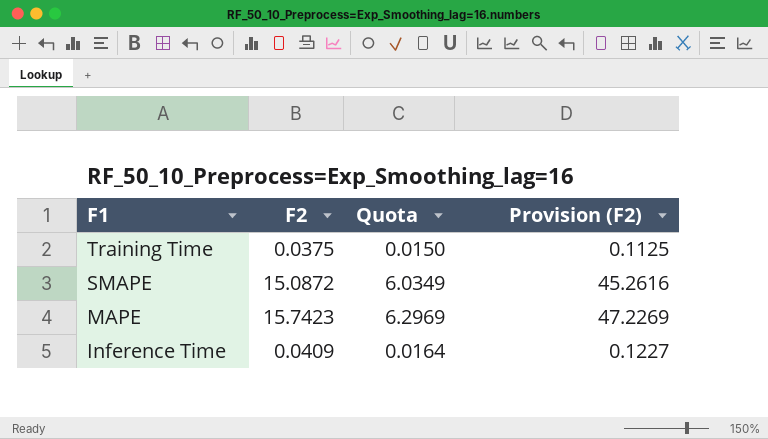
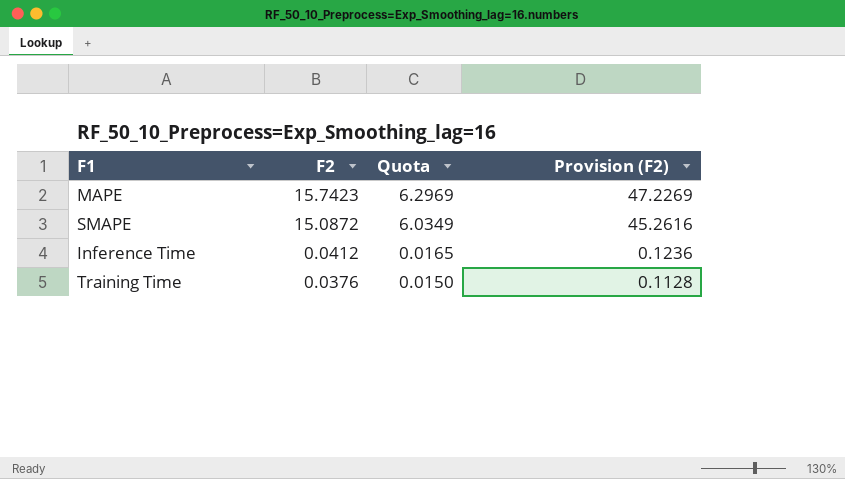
row order: F1 descending -> F2 descending
Inference Time | F2: 0.0409 -> 0.0412
Inference Time | Quota: 0.0164 -> 0.0165
Inference Time | Provision (F2): 0.1227 -> 0.1236
Training Time | F2: 0.0375 -> 0.0376
Training Time | Provision (F2): 0.1125 -> 0.1128

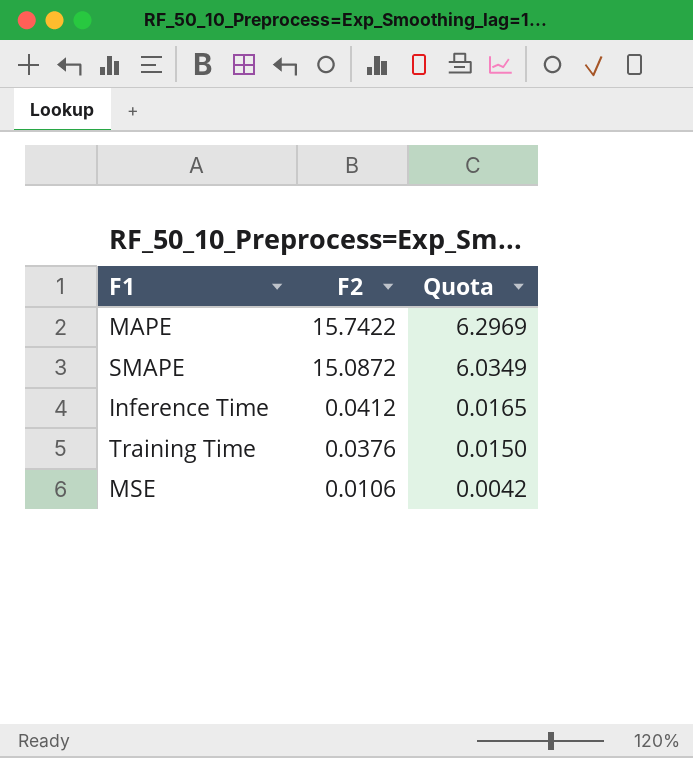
column Provision (F2) | formula: [F2] * 3 -> none
MAPE | F2: 15.7423 -> 15.7422
row MSE: none -> 0.0106 | 0.0042

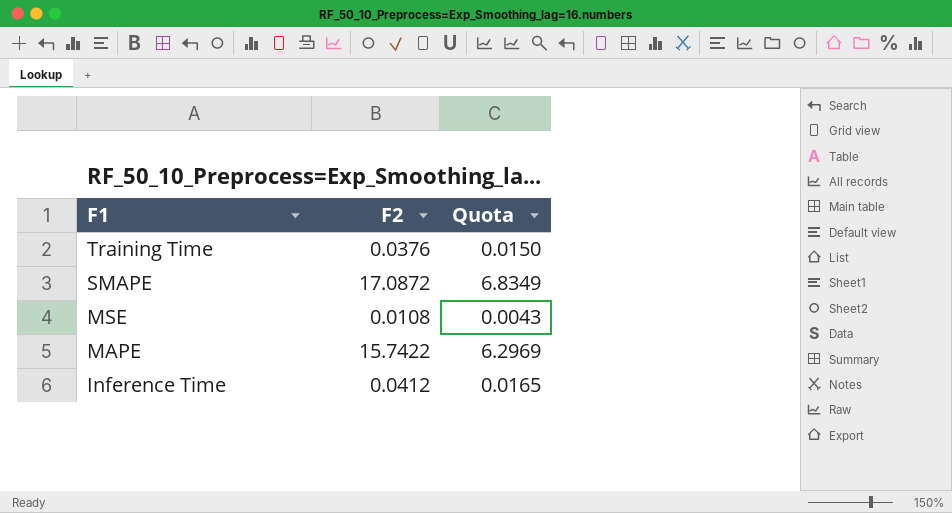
row order: F2 descending -> F1 descending
SMAPE | F2: 15.0872 -> 17.0872
SMAPE | Quota: 6.0349 -> 6.8349
MSE | F2: 0.0106 -> 0.0108
MSE | Quota: 0.0042 -> 0.0043

